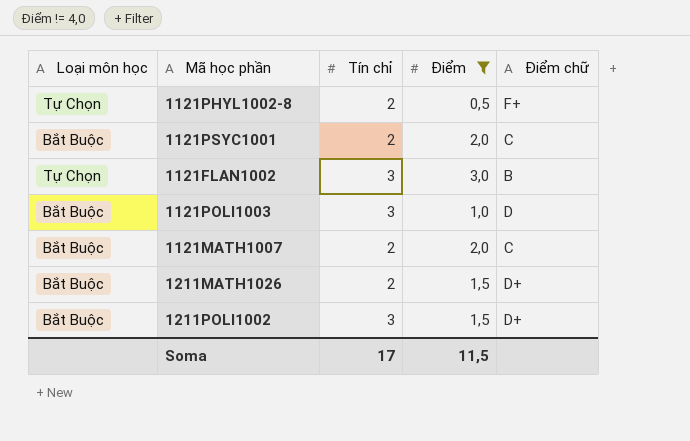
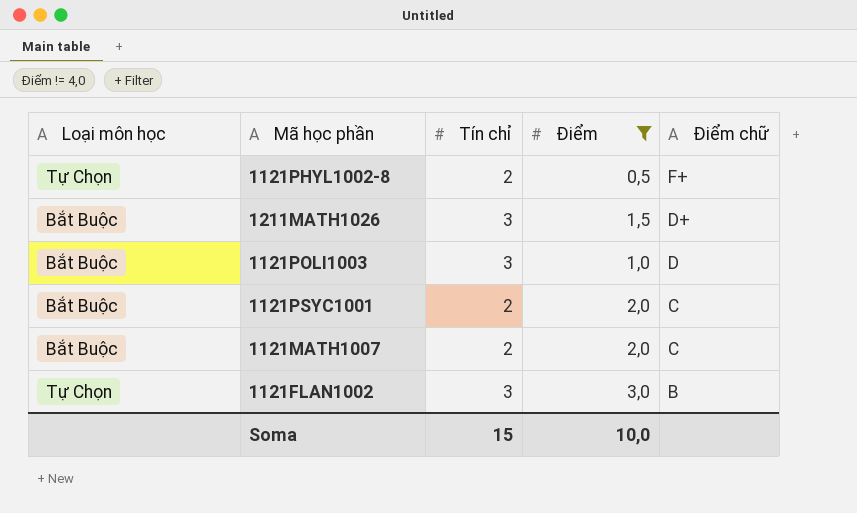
row order: none -> Điểm chữ descending
row 1211POLI1002: Bắt Buộc | 3 | 1,5 | D+ -> none
1211MATH1026 | Tín chỉ: 2 -> 3
Soma | Tín chỉ: 17 -> 15
Soma | Điểm: 11,5 -> 10,0

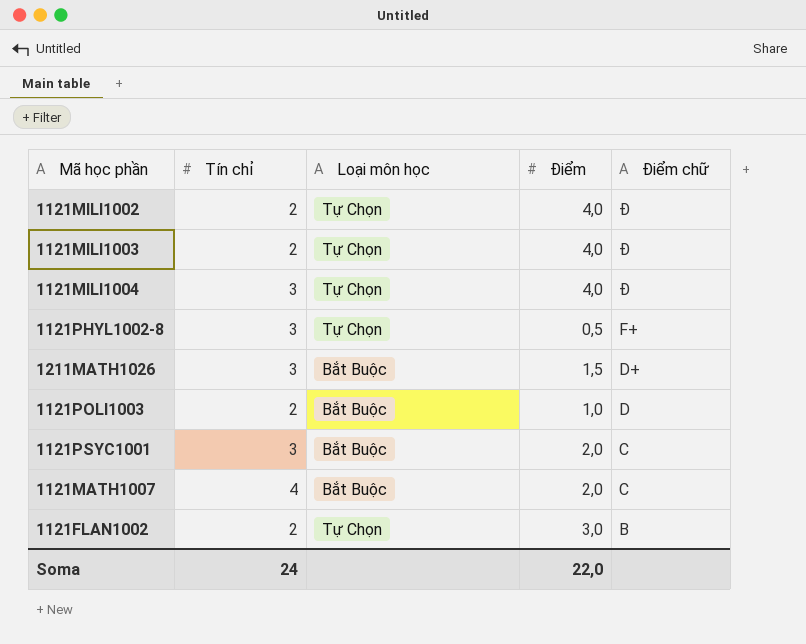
filter: Điểm != 4,0 -> none
column Loại môn học | position: 1 -> 3
1121PHYL1002-8 | Tín chỉ: 2 -> 3
1121POLI1003 | Tín chỉ: 3 -> 2
1121PSYC1001 | Tín chỉ: 2 -> 3
1121MATH1007 | Tín chỉ: 2 -> 4
1121FLAN1002 | Tín chỉ: 3 -> 2
Soma | Tín chỉ: 15 -> 24
Soma | Điểm: 10,0 -> 22,0

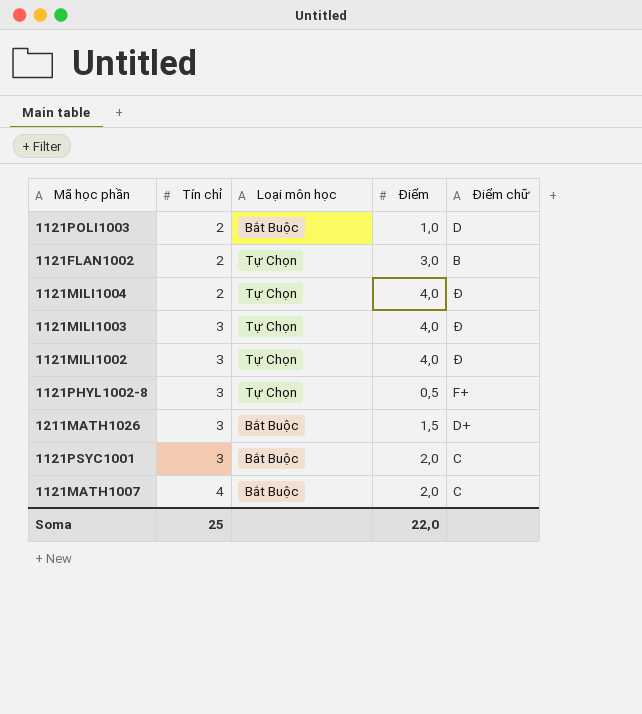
row order: Điểm chữ descending -> Tín chỉ ascending
1121MILI1004 | Tín chỉ: 3 -> 2
1121MILI1003 | Tín chỉ: 2 -> 3
1121MILI1002 | Tín chỉ: 2 -> 3
Soma | Tín chỉ: 24 -> 25

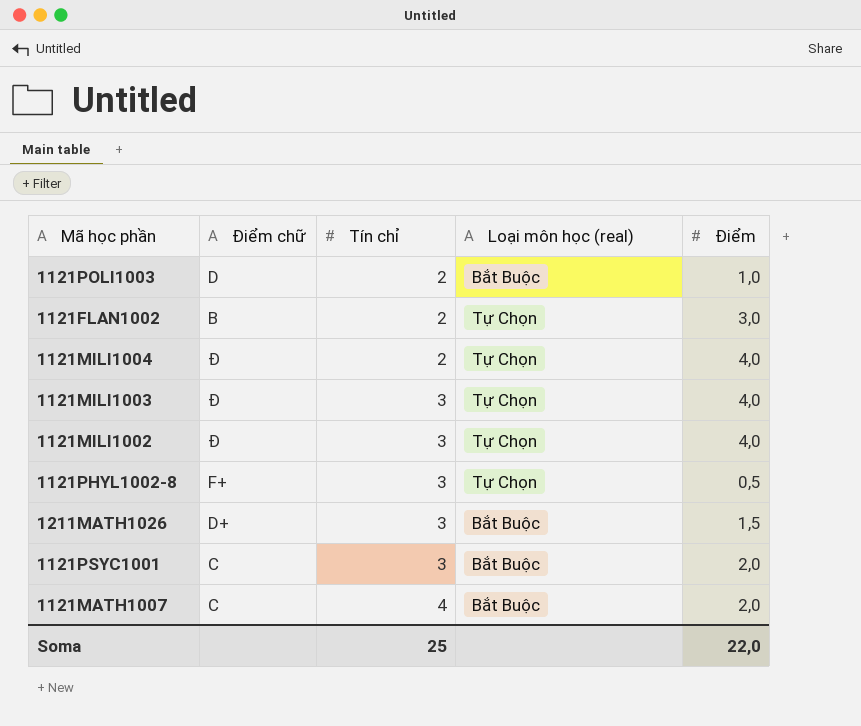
column Điểm chữ | position: 5 -> 2
column name: Loại môn học -> Loại môn học (real)

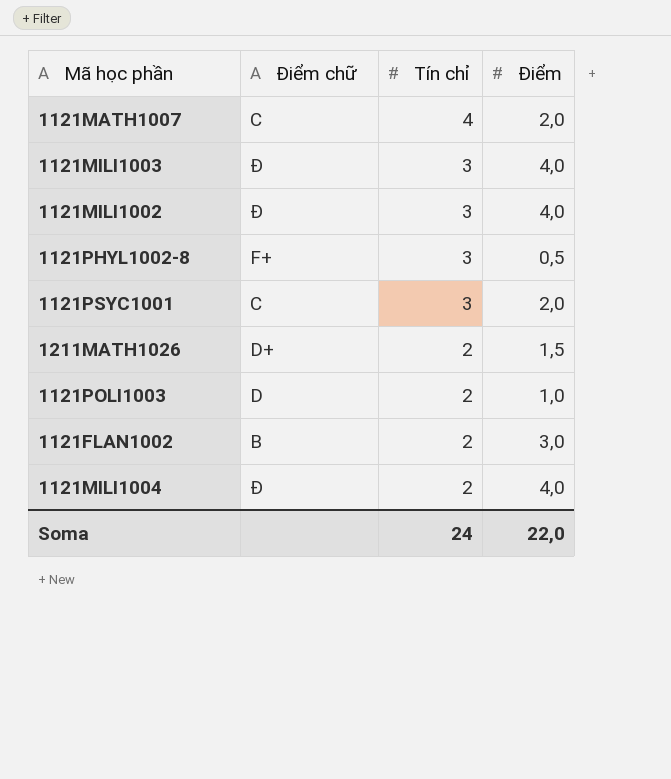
row order: Tín chỉ ascending -> Tín chỉ descending
column Loại môn học (real) | position: 4 -> none
1211MATH1026 | Tín chỉ: 3 -> 2
Soma | Tín chỉ: 25 -> 24

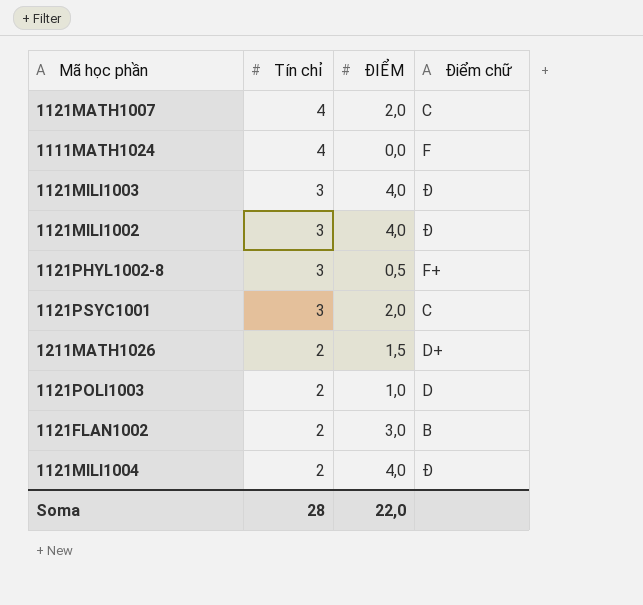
column name: Điểm -> ĐIỂM
column Điểm chữ | position: 2 -> 4
row 1111MATH1024: none -> 4 | 0,0 | F
Soma | Tín chỉ: 24 -> 28

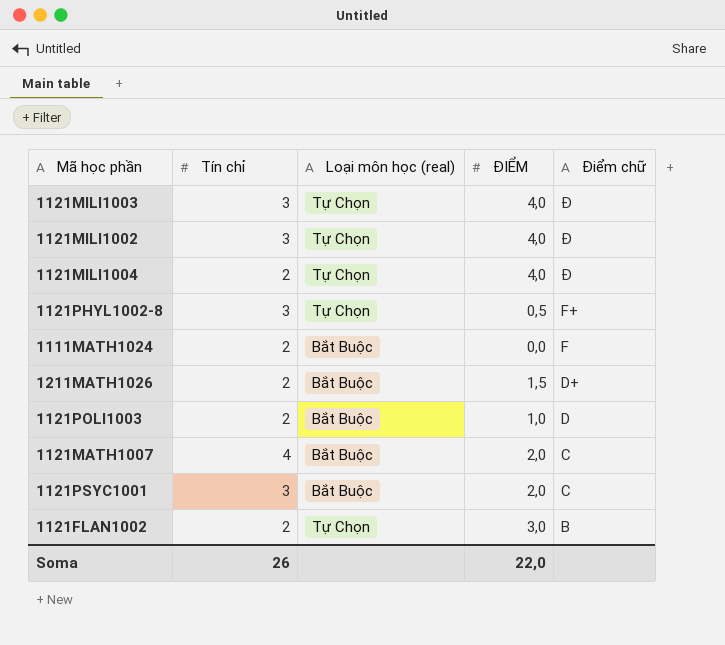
row order: Tín chỉ descending -> Điểm chữ descending
column Loại môn học (real) | position: none -> 3
1111MATH1024 | Tín chỉ: 4 -> 2
Soma | Tín chỉ: 28 -> 26

